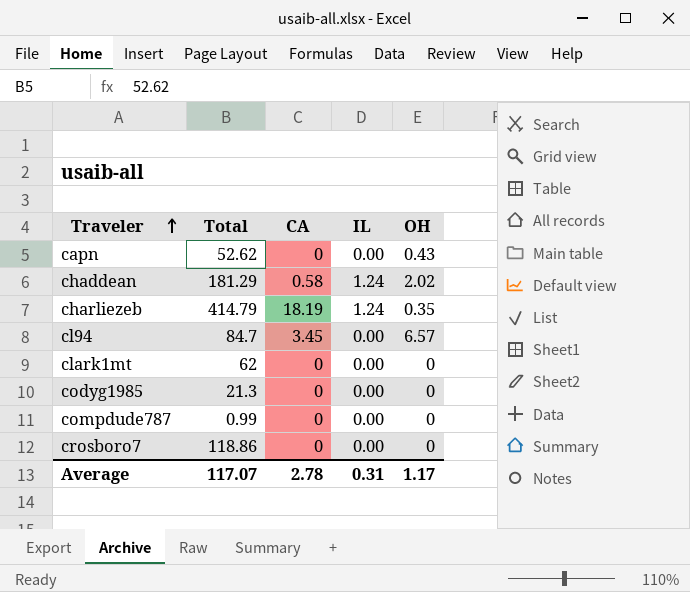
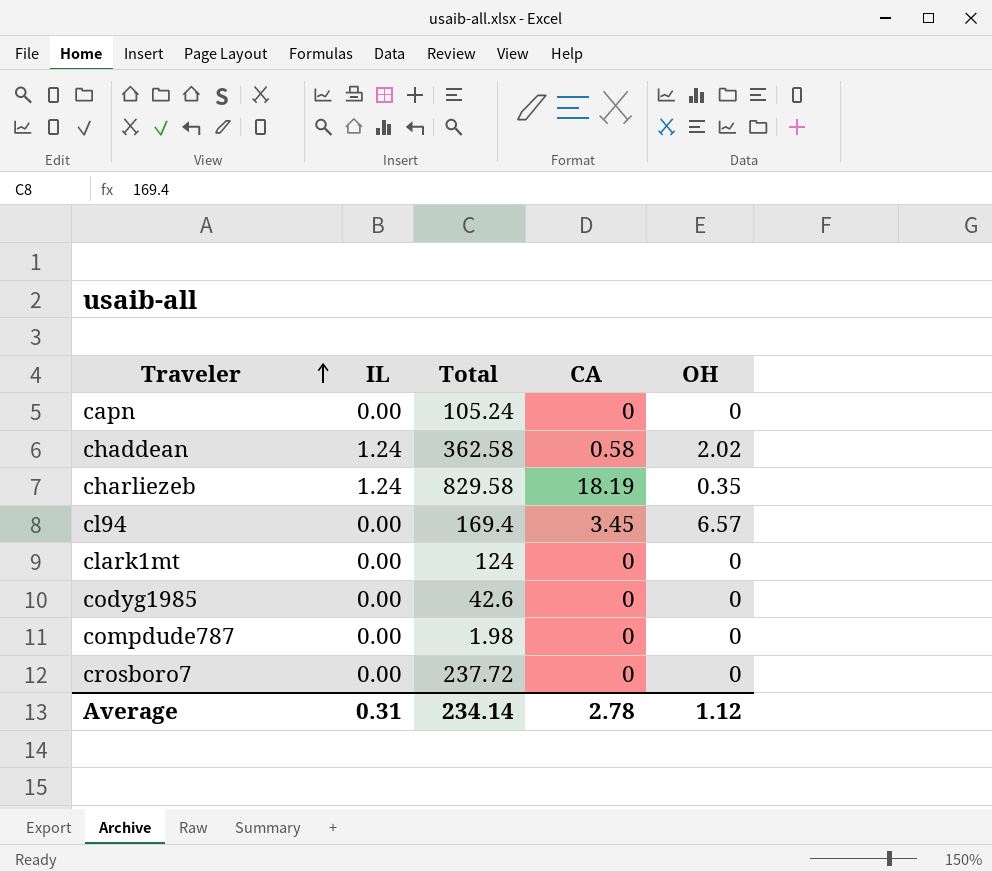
column IL | position: 4 -> 2
capn | Total: 52.62 -> 105.24
capn | OH: 0.43 -> 0
chaddean | Total: 181.29 -> 362.58
charliezeb | Total: 414.79 -> 829.58
cl94 | Total: 84.7 -> 169.4
clark1mt | Total: 62 -> 124
codyg1985 | Total: 21.3 -> 42.6
compdude787 | Total: 0.99 -> 1.98
crosboro7 | Total: 118.86 -> 237.72
Average | Total: 117.07 -> 234.14
Average | OH: 1.17 -> 1.12

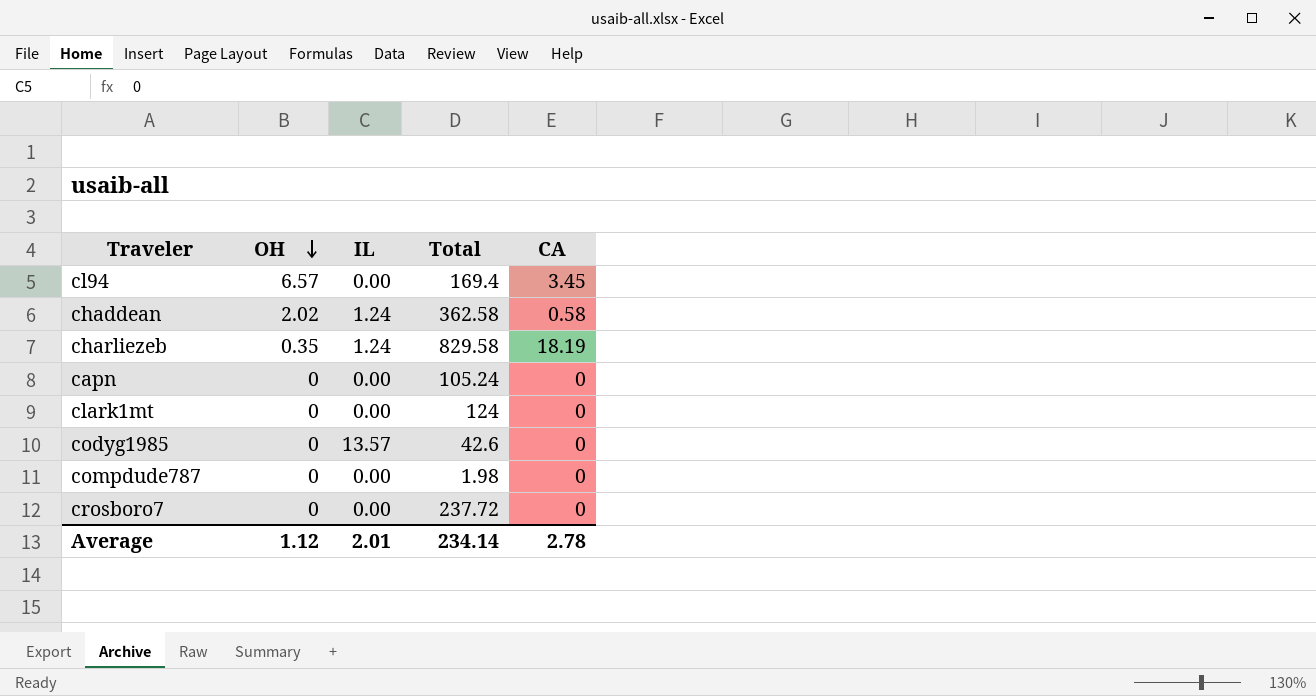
row order: Traveler ascending -> OH descending
column OH | position: 5 -> 2
codyg1985 | IL: 0.00 -> 13.57
Average | IL: 0.31 -> 2.01

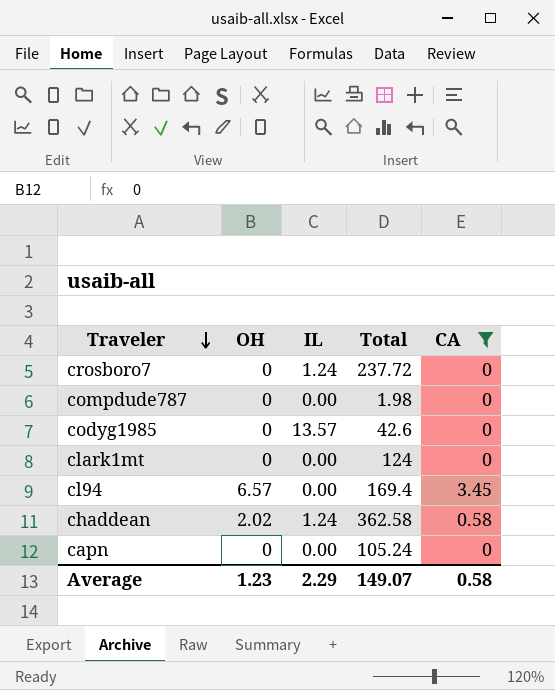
filter: none -> CA != 18.19
row order: OH descending -> Traveler descending
crosboro7 | IL: 0.00 -> 1.24
Average | OH: 1.12 -> 1.23
Average | IL: 2.01 -> 2.29
Average | Total: 234.14 -> 149.07
Average | CA: 2.78 -> 0.58

